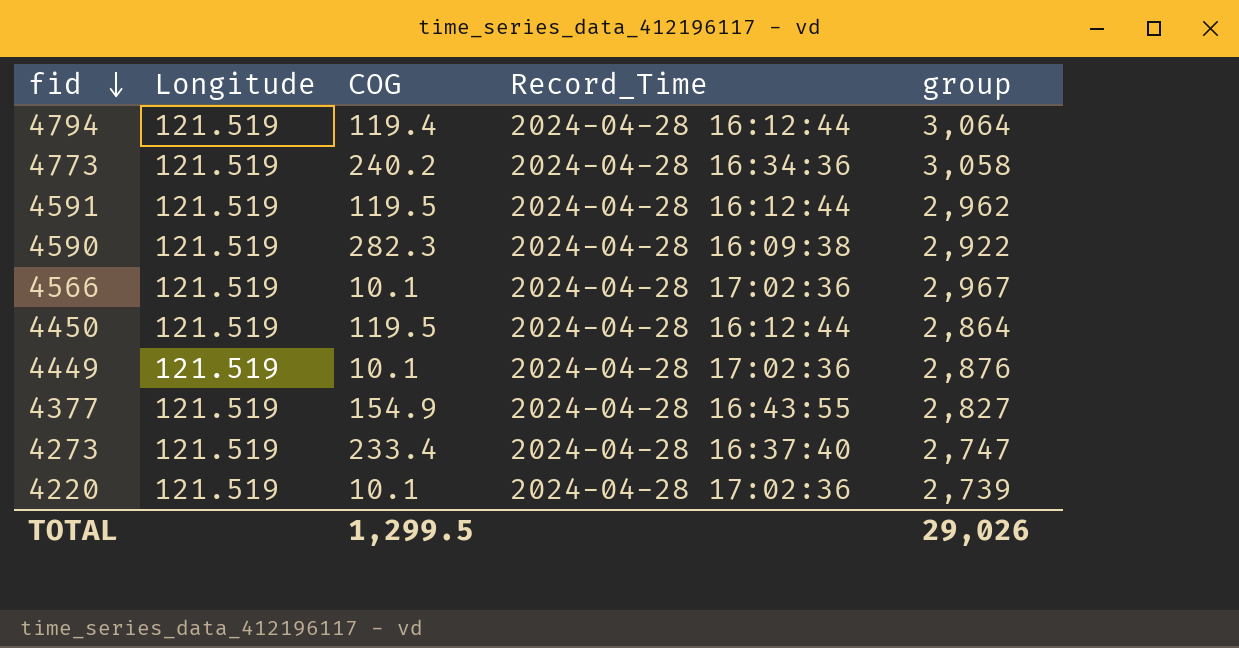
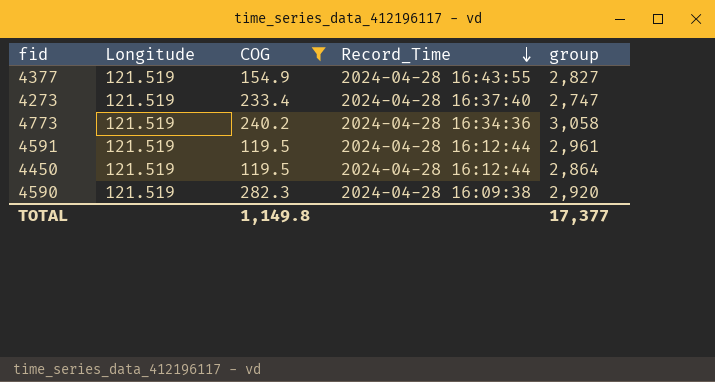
filter: none -> COG >= 119.5
row order: fid descending -> Record_Time descending
4591 | group: 2,962 -> 2,961
4590 | group: 2,922 -> 2,920
TOTAL | COG: 1,299.5 -> 1,149.8
TOTAL | group: 29,026 -> 17,377

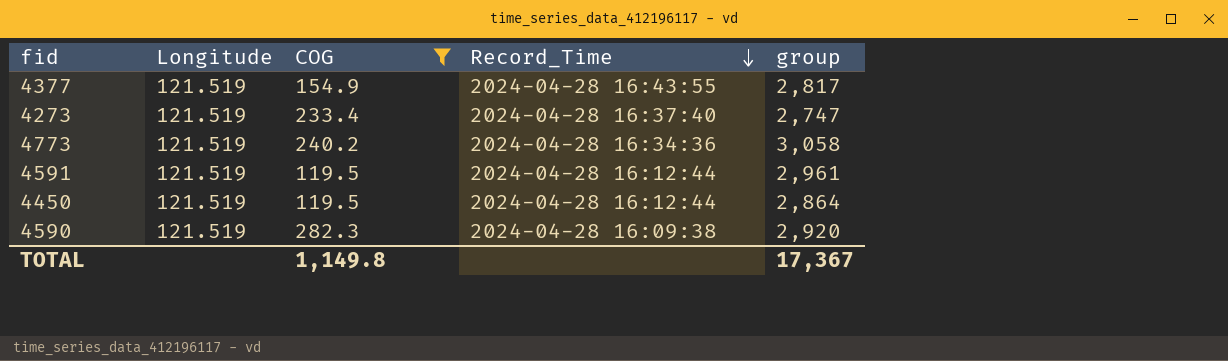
4377 | group: 2,827 -> 2,817
TOTAL | group: 17,377 -> 17,367

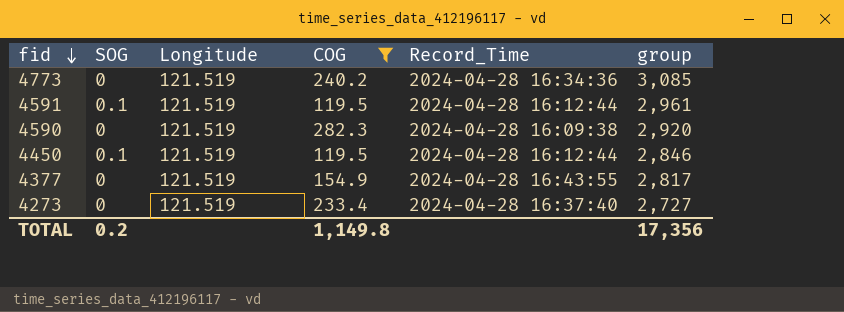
row order: Record_Time descending -> fid descending
column SOG | position: none -> 2
4773 | group: 3,058 -> 3,085
4450 | group: 2,864 -> 2,846
4273 | group: 2,747 -> 2,727
TOTAL | group: 17,367 -> 17,356

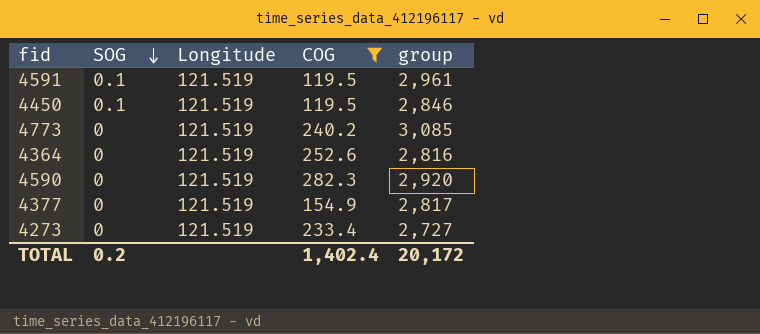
row order: fid descending -> SOG descending
column Record_Time | position: 5 -> none
row 4364: none -> 0 | 121.519 | 252.6 | 2,816
TOTAL | COG: 1,149.8 -> 1,402.4
TOTAL | group: 17,356 -> 20,172

